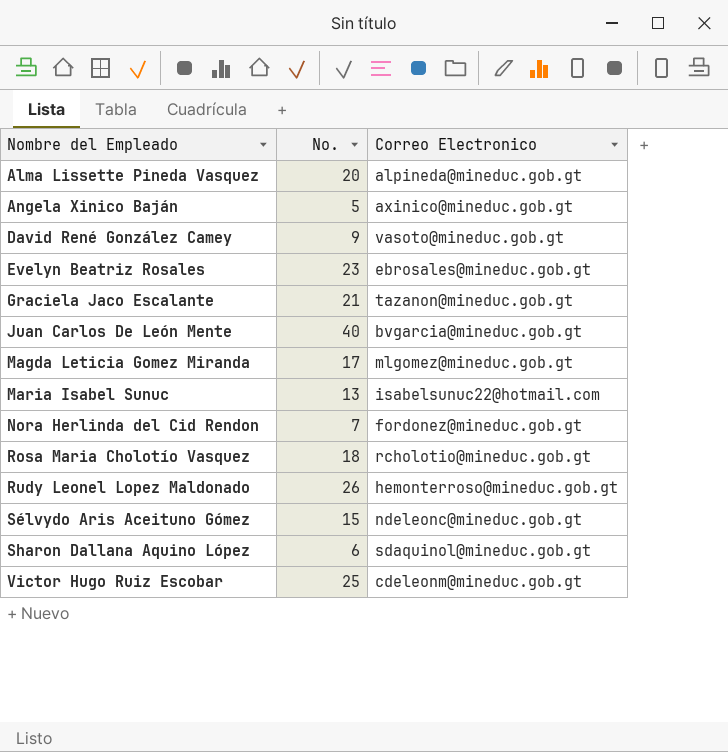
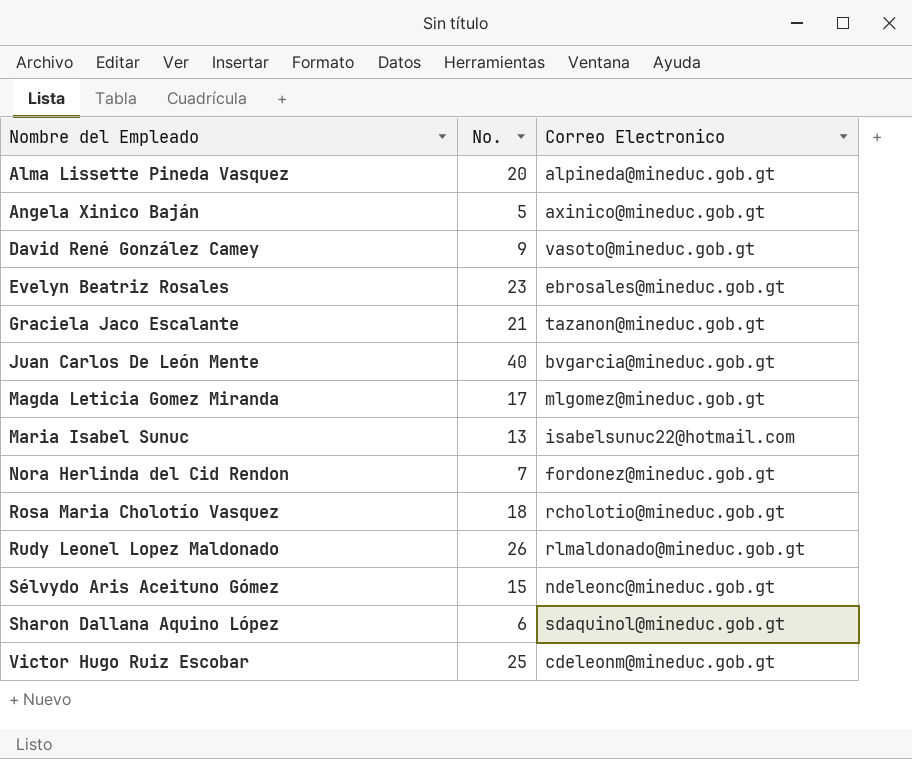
Rudy Leonel Lopez Maldonado | Correo Electronico: hemonterroso@mineduc.gob.gt -> rlmaldonado@mineduc.gob.gt

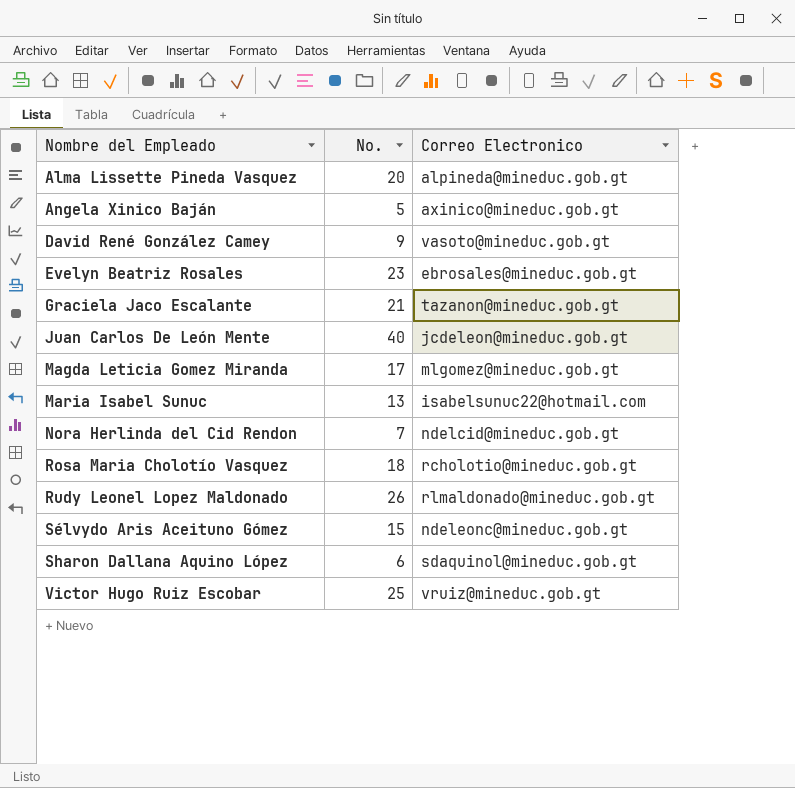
Juan Carlos De León Mente | Correo Electronico: bvgarcia@mineduc.gob.gt -> jcdeleon@mineduc.gob.gt
Nora Herlinda del Cid Rendon | Correo Electronico: fordonez@mineduc.gob.gt -> ndelcid@mineduc.gob.gt
Victor Hugo Ruiz Escobar | Correo Electronico: cdeleonm@mineduc.gob.gt -> vruiz@mineduc.gob.gt

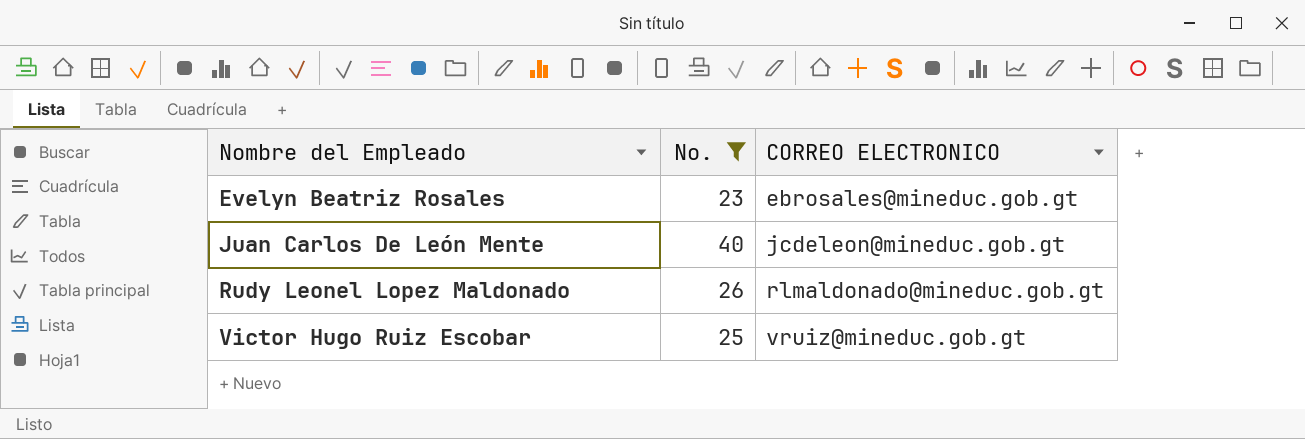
filter: none -> No. >= 23
column name: Correo Electronico -> CORREO ELECTRONICO

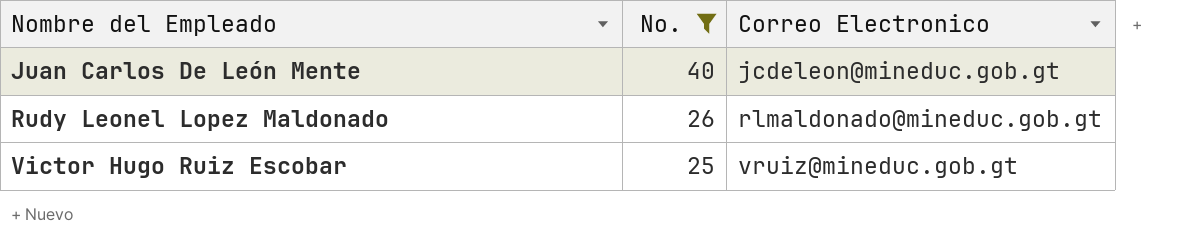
column name: CORREO ELECTRONICO -> Correo Electronico
row Evelyn Beatriz Rosales: 23 | ebrosales@mineduc.gob.gt -> none

